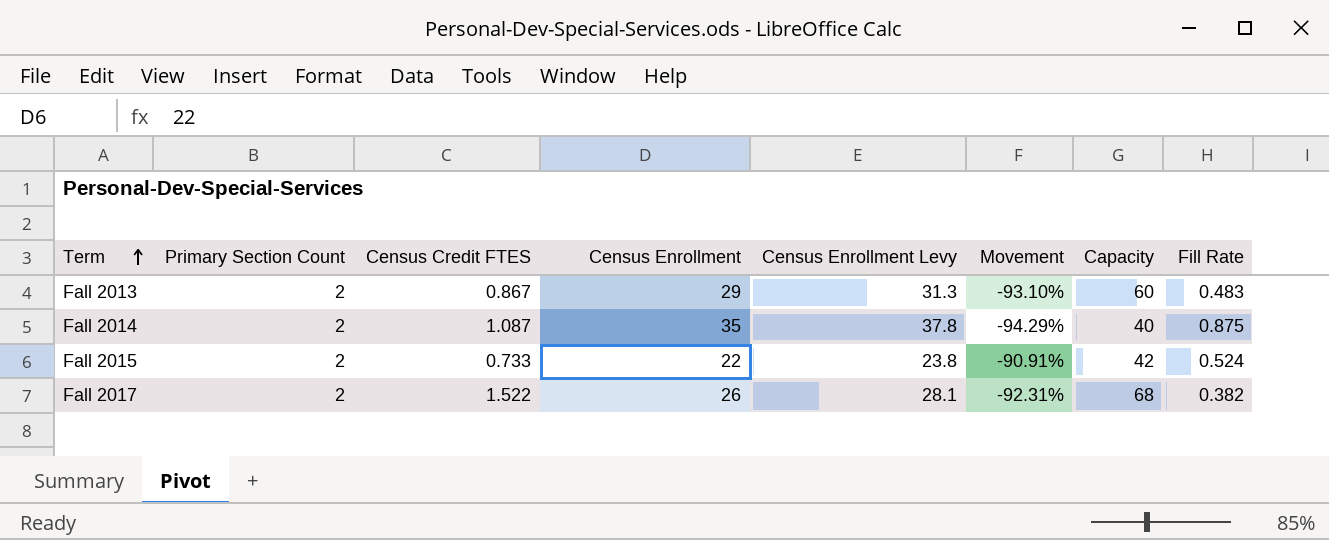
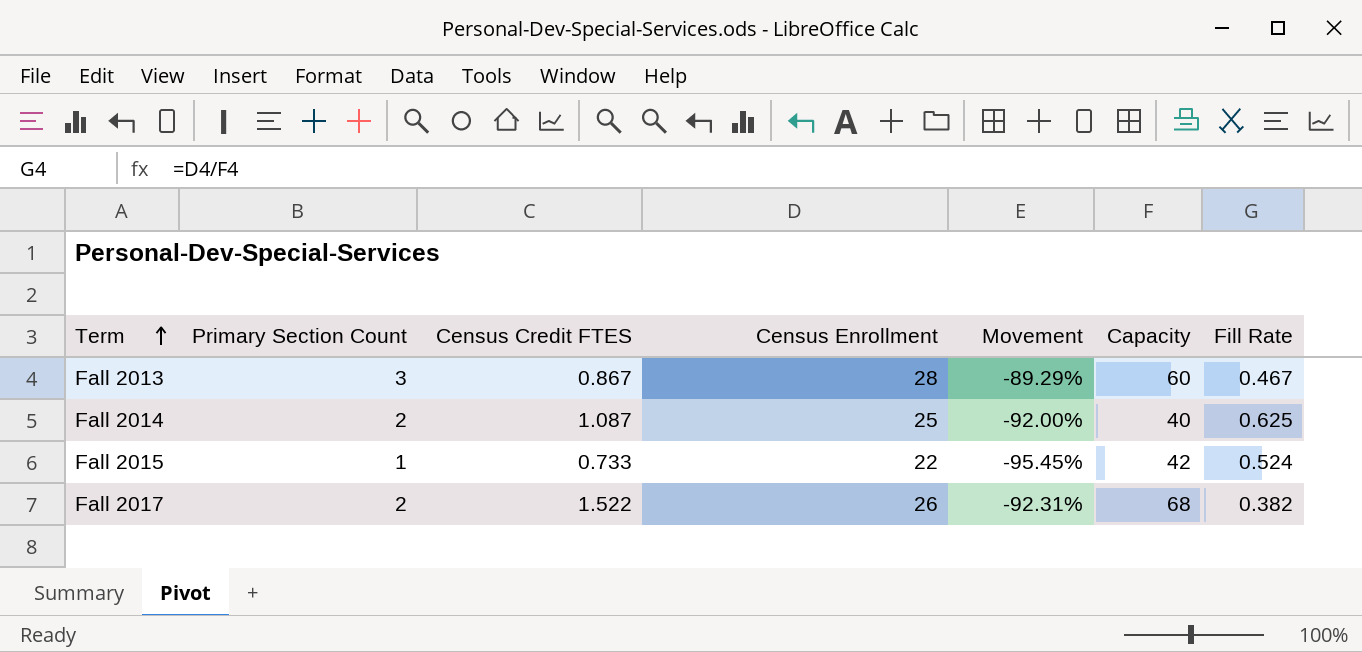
column Census Enrollment Levy | formula: [Census Enrollment] * 1.08 -> none
Fall 2013 | Primary Section Count: 2 -> 3
Fall 2013 | Census Enrollment: 29 -> 28
Fall 2013 | Movement: -93.10% -> -89.29%
Fall 2013 | Fill Rate: 0.483 -> 0.467
Fall 2014 | Census Enrollment: 35 -> 25
Fall 2014 | Movement: -94.29% -> -92.00%
Fall 2014 | Fill Rate: 0.875 -> 0.625
Fall 2015 | Primary Section Count: 2 -> 1
Fall 2015 | Movement: -90.91% -> -95.45%

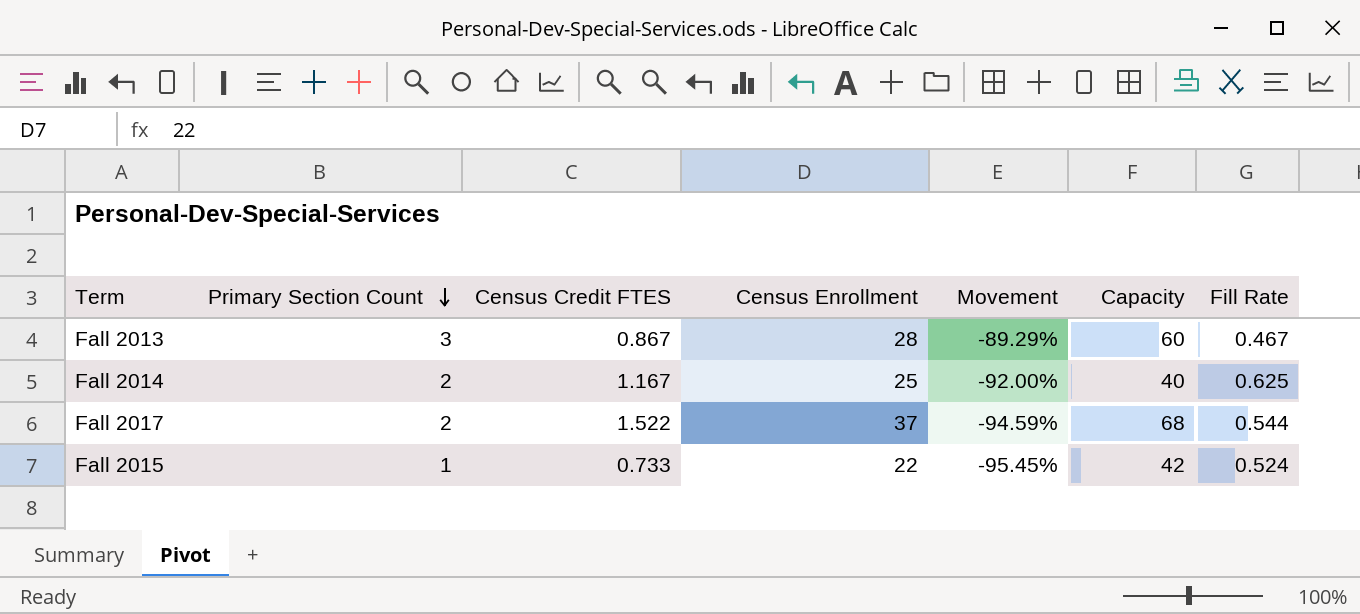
row order: Term ascending -> Primary Section Count descending
Fall 2014 | Census Credit FTES: 1.087 -> 1.167
Fall 2017 | Census Enrollment: 26 -> 37
Fall 2017 | Movement: -92.31% -> -94.59%
Fall 2017 | Fill Rate: 0.382 -> 0.544

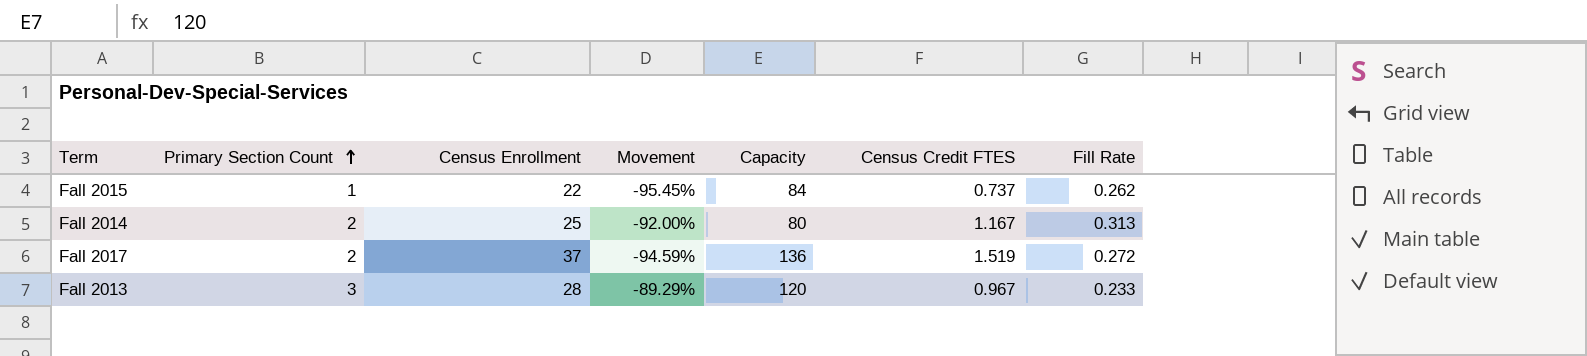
row order: Primary Section Count descending -> Primary Section Count ascending
column Census Credit FTES | position: 3 -> 6
Fall 2015 | Capacity: 42 -> 84
Fall 2015 | Census Credit FTES: 0.733 -> 0.737
Fall 2015 | Fill Rate: 0.524 -> 0.262
Fall 2014 | Capacity: 40 -> 80
Fall 2014 | Fill Rate: 0.625 -> 0.313
Fall 2017 | Capacity: 68 -> 136
Fall 2017 | Census Credit FTES: 1.522 -> 1.519
Fall 2017 | Fill Rate: 0.544 -> 0.272
Fall 2013 | Capacity: 60 -> 120
Fall 2013 | Census Credit FTES: 0.867 -> 0.967
Fall 2013 | Fill Rate: 0.467 -> 0.233

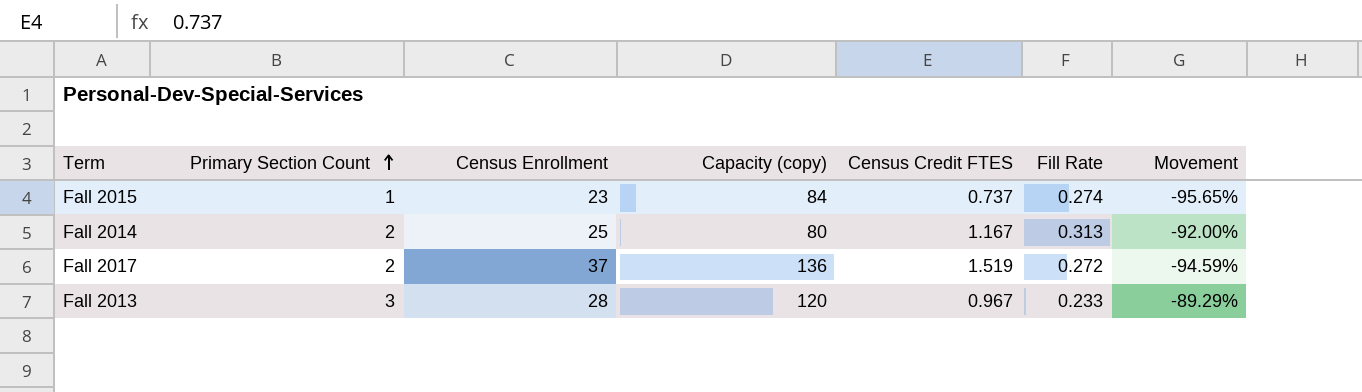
column name: Capacity -> Capacity (copy)
column Movement | position: 4 -> 7
Fall 2015 | Census Enrollment: 22 -> 23
Fall 2015 | Fill Rate: 0.262 -> 0.274
Fall 2015 | Movement: -95.45% -> -95.65%

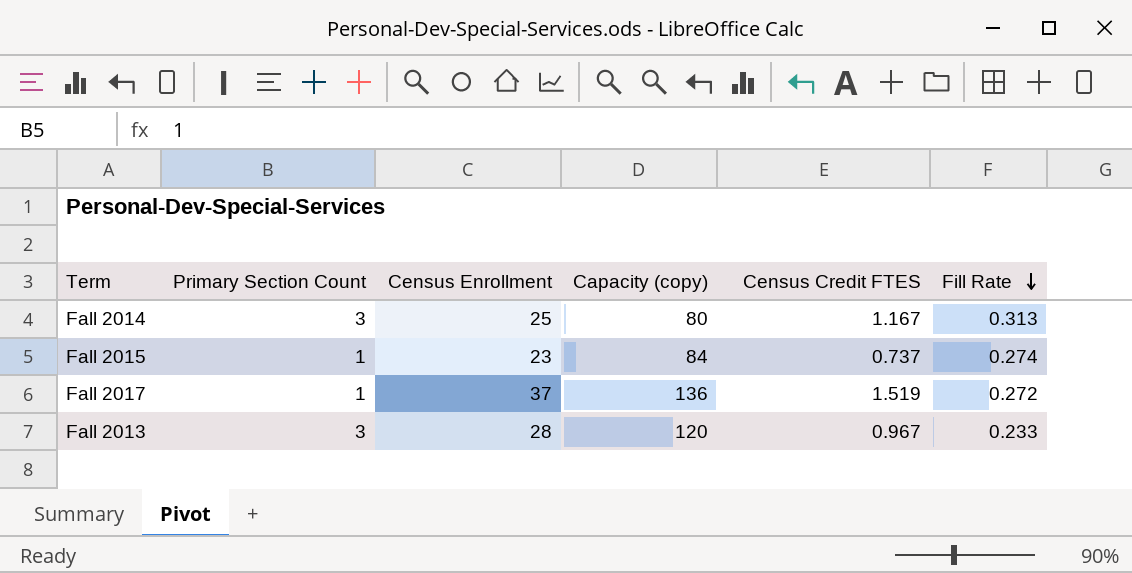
row order: Primary Section Count ascending -> Fill Rate descending
column Movement | formula: ([Primary Section Count] - [Census Enrollment]) / [Census Enrollment] -> none
Fall 2014 | Primary Section Count: 2 -> 3
Fall 2017 | Primary Section Count: 2 -> 1

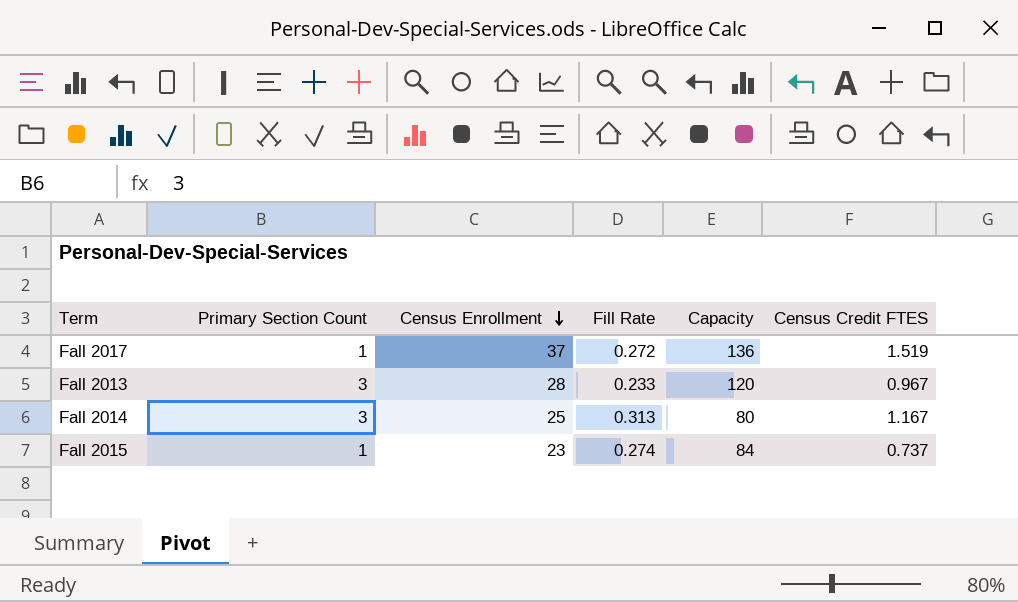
row order: Fill Rate descending -> Census Enrollment descending
column Fill Rate | position: 6 -> 4
column name: Capacity (copy) -> Capacity

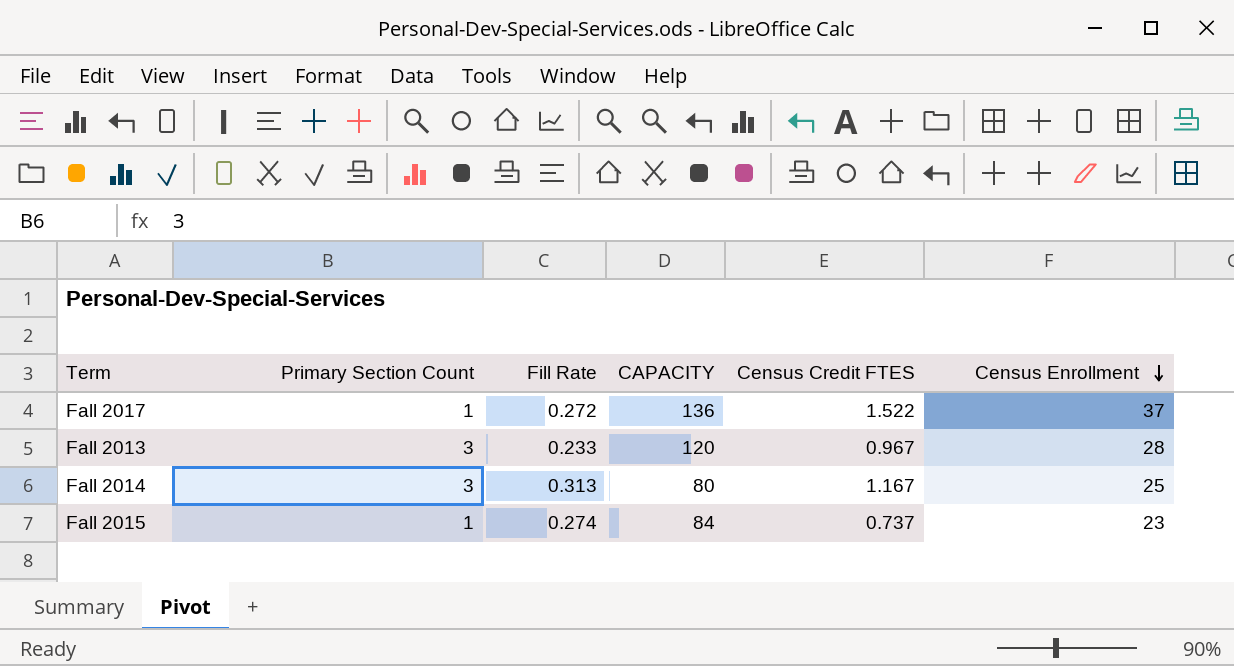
column name: Capacity -> CAPACITY
column Census Enrollment | position: 3 -> 6
Fall 2017 | Census Credit FTES: 1.519 -> 1.522

